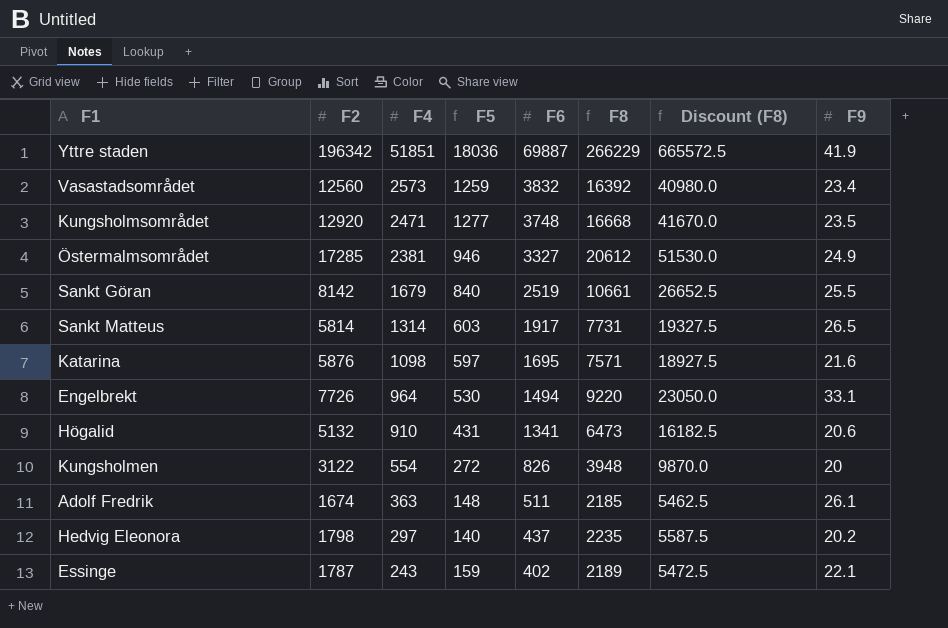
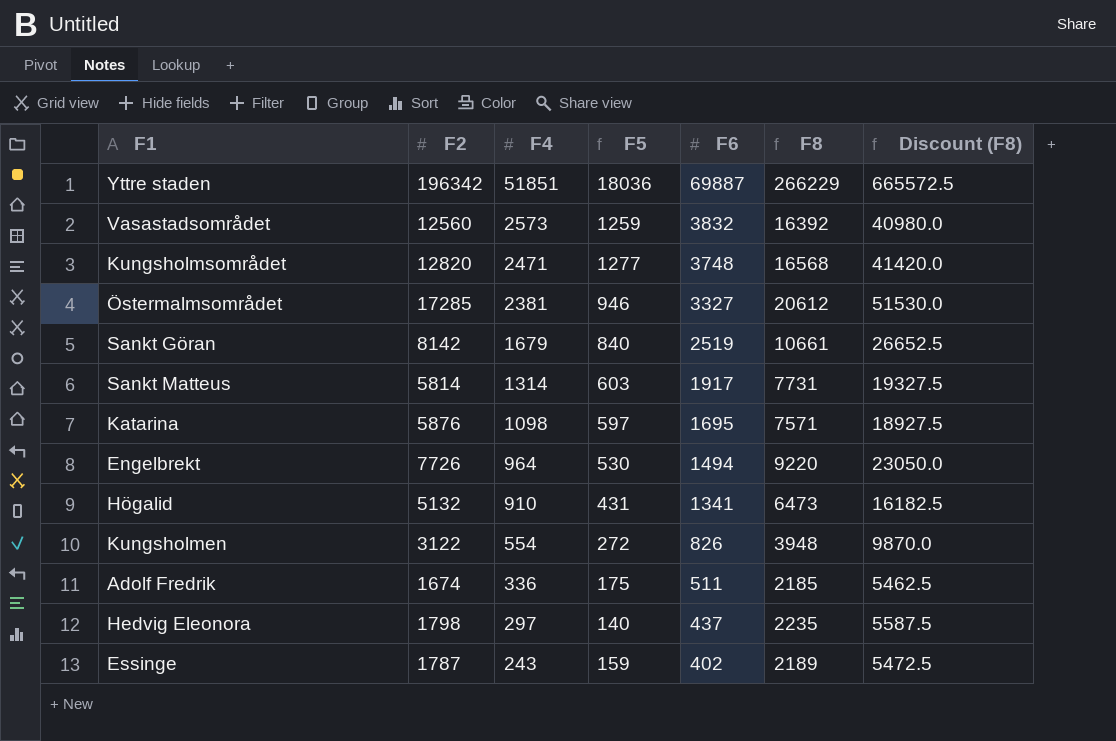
column F9 | position: 8 -> none
Kungsholmsområdet | F2: 12920 -> 12820
Kungsholmsområdet | F8: 16668 -> 16568
Kungsholmsområdet | Discount (F8): 41670.0 -> 41420.0
Adolf Fredrik | F4: 363 -> 336
Adolf Fredrik | F5: 148 -> 175

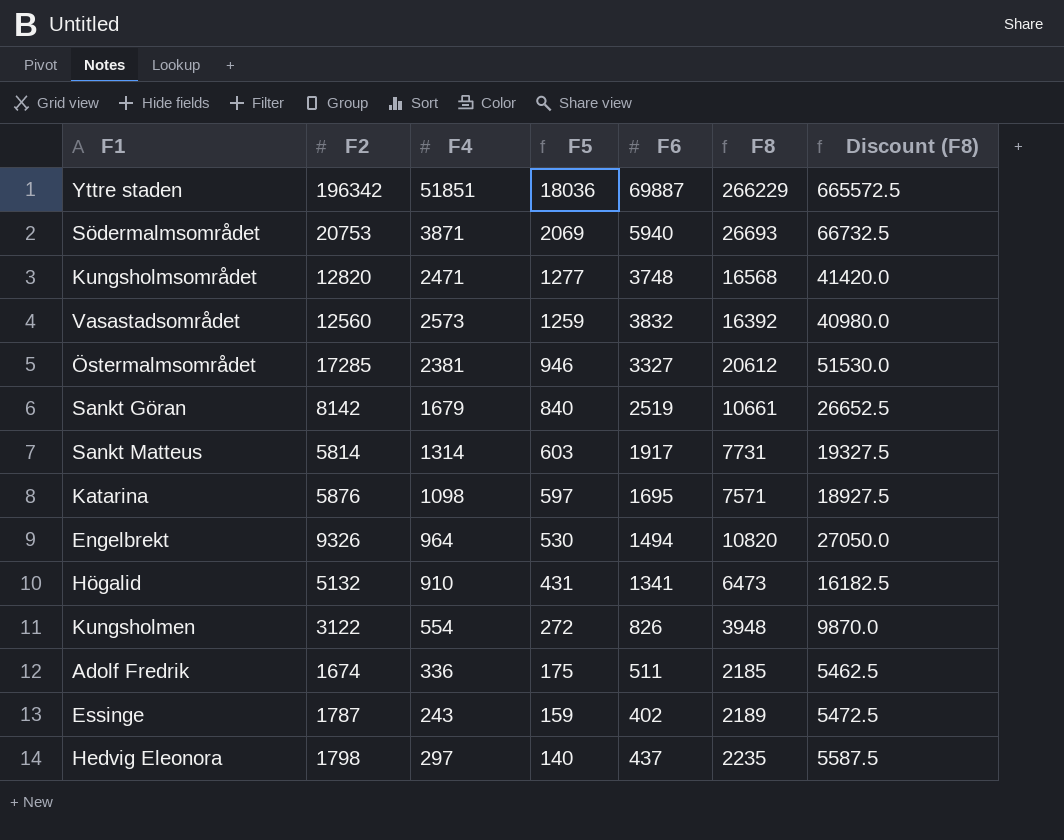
row order: F4 descending -> F5 descending
row Södermalmsområdet: none -> 20753 | 3871 | 2069 | 5940 | 26693 | 66732.5
Engelbrekt | F2: 7726 -> 9326
Engelbrekt | F8: 9220 -> 10820
Engelbrekt | Discount (F8): 23050.0 -> 27050.0

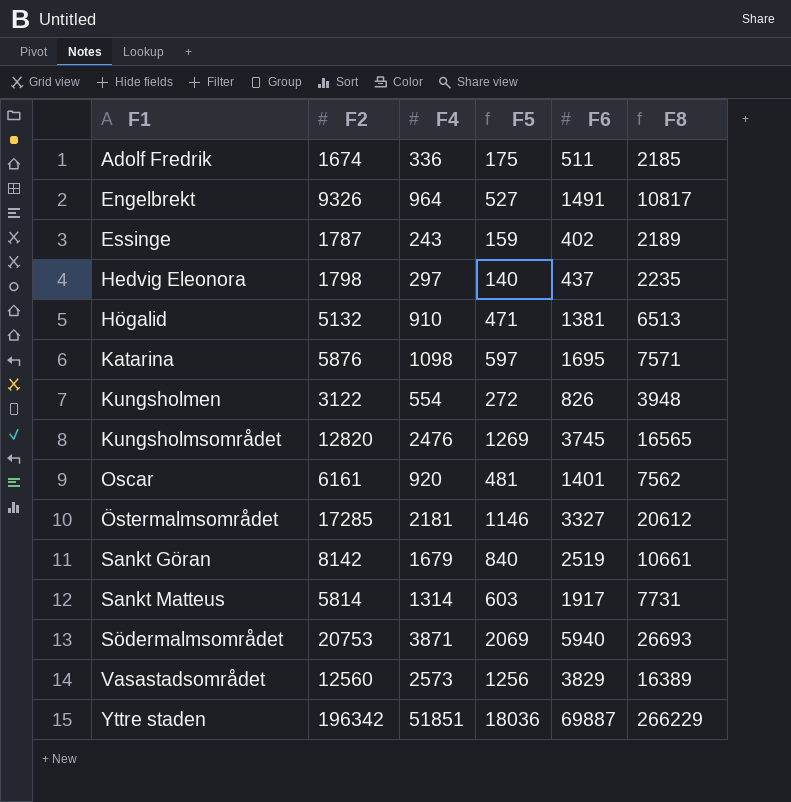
row order: F5 descending -> F1 ascending
column Discount (F8) | formula: [F8] * 2.5 -> none
Engelbrekt | F5: 530 -> 527
Engelbrekt | F6: 1494 -> 1491
Engelbrekt | F8: 10820 -> 10817
Högalid | F5: 431 -> 471
Högalid | F6: 1341 -> 1381
Högalid | F8: 6473 -> 6513
Kungsholmsområdet | F4: 2471 -> 2476
Kungsholmsområdet | F5: 1277 -> 1269
Kungsholmsområdet | F6: 3748 -> 3745
Kungsholmsområdet | F8: 16568 -> 16565
row Oscar: none -> 6161 | 920 | 481 | 1401 | 7562
Östermalmsområdet | F4: 2381 -> 2181
Östermalmsområdet | F5: 946 -> 1146
Vasastadsområdet | F5: 1259 -> 1256
Vasastadsområdet | F6: 3832 -> 3829
Vasastadsområdet | F8: 16392 -> 16389

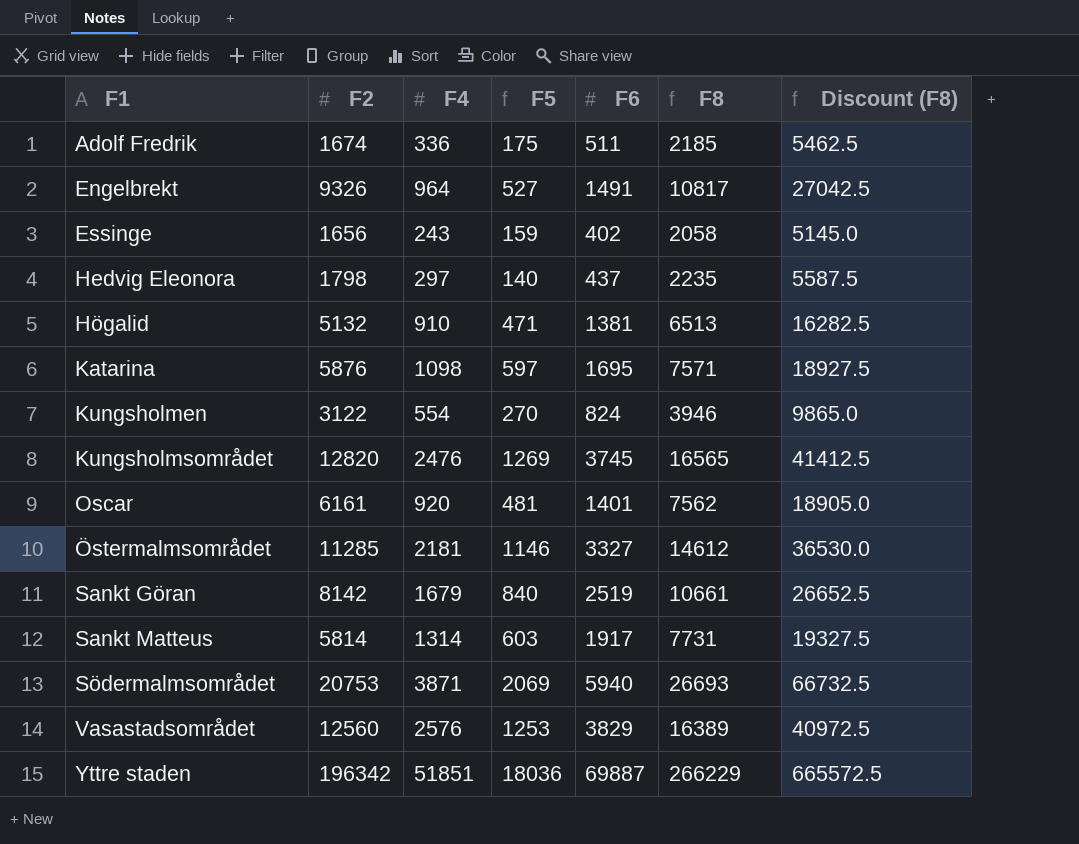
column Discount (F8) | formula: none -> [F8] * 2.5
Essinge | F2: 1787 -> 1656
Essinge | F8: 2189 -> 2058
Kungsholmen | F5: 272 -> 270
Kungsholmen | F6: 826 -> 824
Kungsholmen | F8: 3948 -> 3946
Östermalmsområdet | F2: 17285 -> 11285
Östermalmsområdet | F8: 20612 -> 14612
Vasastadsområdet | F4: 2573 -> 2576
Vasastadsområdet | F5: 1256 -> 1253

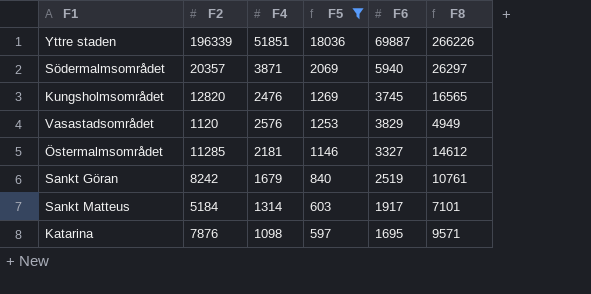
filter: none -> F5 >= 597
row order: F1 ascending -> F5 descending
column Discount (F8) | formula: [F8] * 2.5 -> none
Yttre staden | F2: 196342 -> 196339
Yttre staden | F8: 266229 -> 266226
Södermalmsområdet | F2: 20753 -> 20357
Södermalmsområdet | F8: 26693 -> 26297
Vasastadsområdet | F2: 12560 -> 1120
Vasastadsområdet | F8: 16389 -> 4949
Sankt Göran | F2: 8142 -> 8242
Sankt Göran | F8: 10661 -> 10761
Sankt Matteus | F2: 5814 -> 5184
Sankt Matteus | F8: 7731 -> 7101
Katarina | F2: 5876 -> 7876
Katarina | F8: 7571 -> 9571

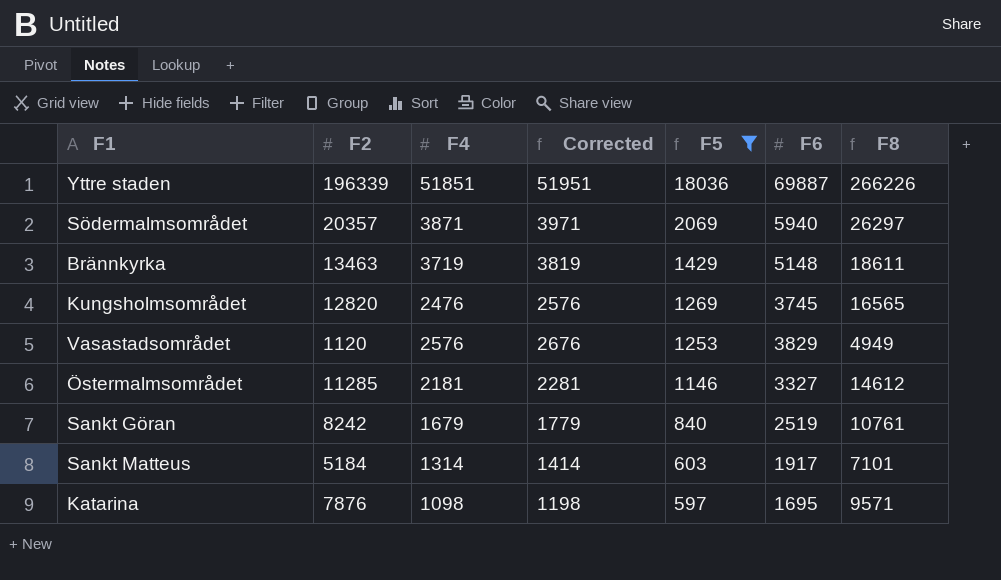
column Corrected | formula: none -> [F4] + 100
row Brännkyrka: none -> 13463 | 3719 | 3819 | 1429 | 5148 | 18611

